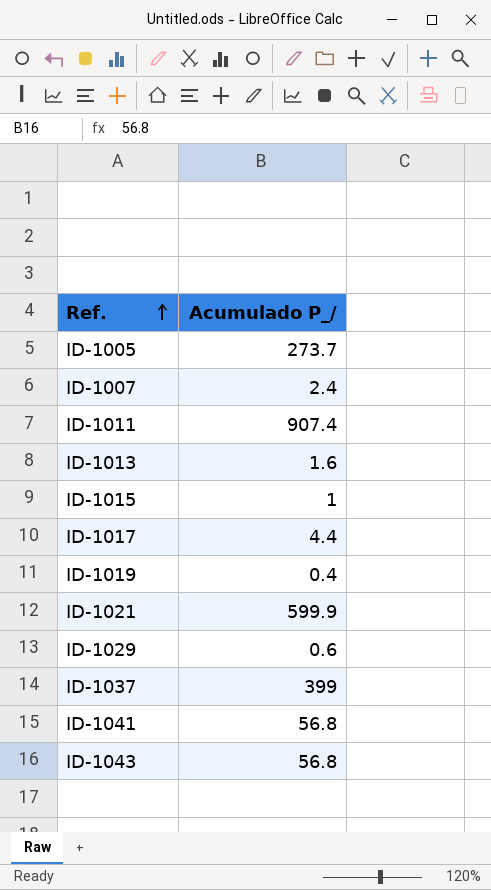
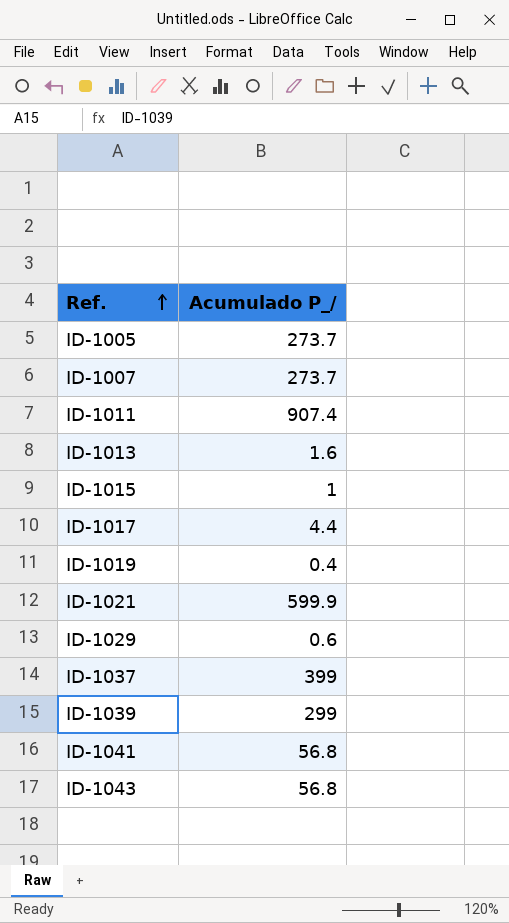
ID-1007 | Acumulado P_/: 2.4 -> 273.7
row ID-1039: none -> 299

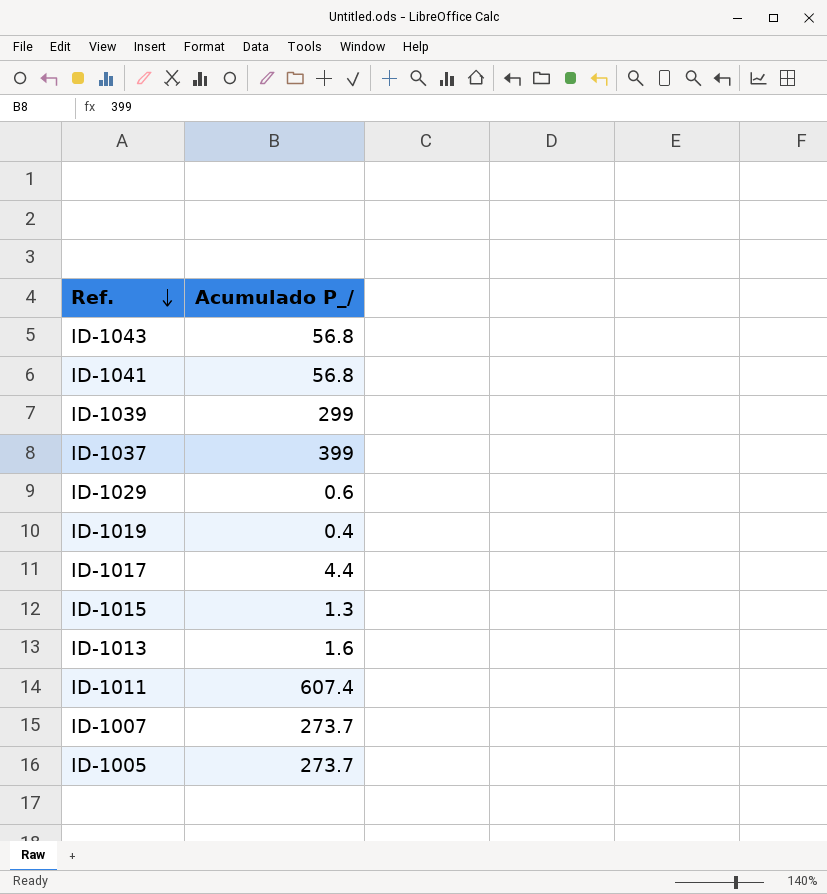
row order: Ref. ascending -> Ref. descending
row ID-1021: 599.9 -> none
ID-1015 | Acumulado P_/: 1 -> 1.3
ID-1011 | Acumulado P_/: 907.4 -> 607.4

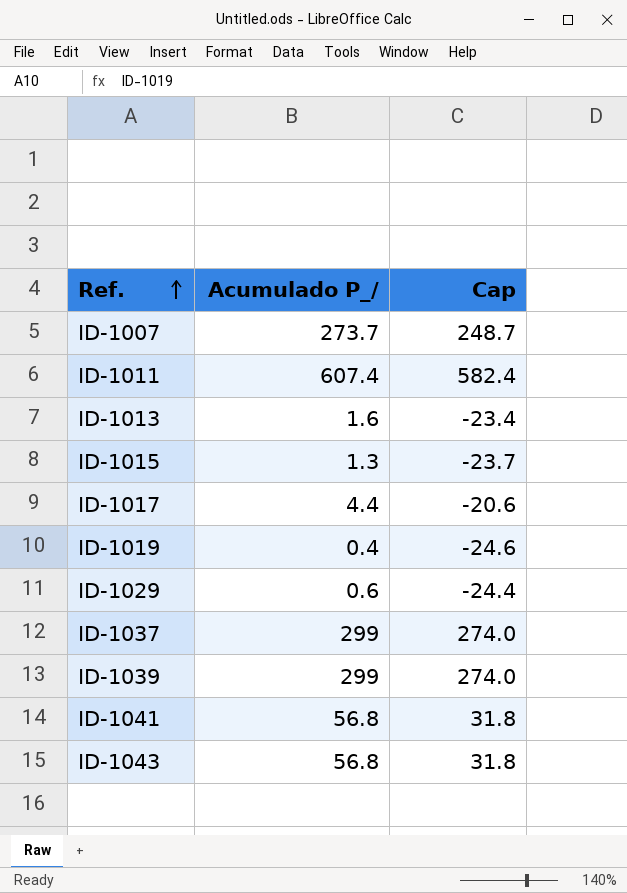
row order: Ref. descending -> Ref. ascending
column Cap | formula: none -> [Acumulado P_/] - 25
row ID-1005: 273.7 -> none
ID-1037 | Acumulado P_/: 399 -> 299

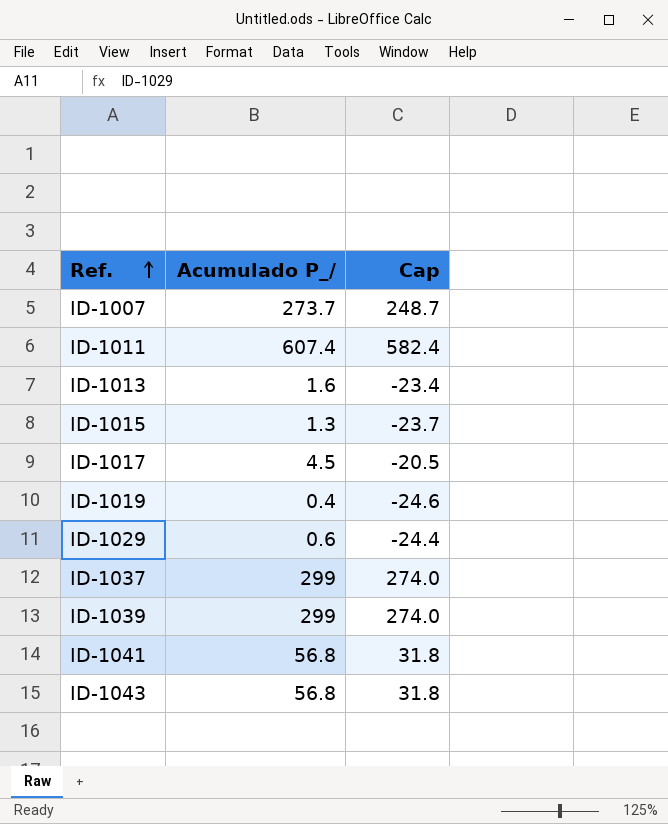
ID-1017 | Acumulado P_/: 4.4 -> 4.5
ID-1017 | Cap: -20.6 -> -20.5

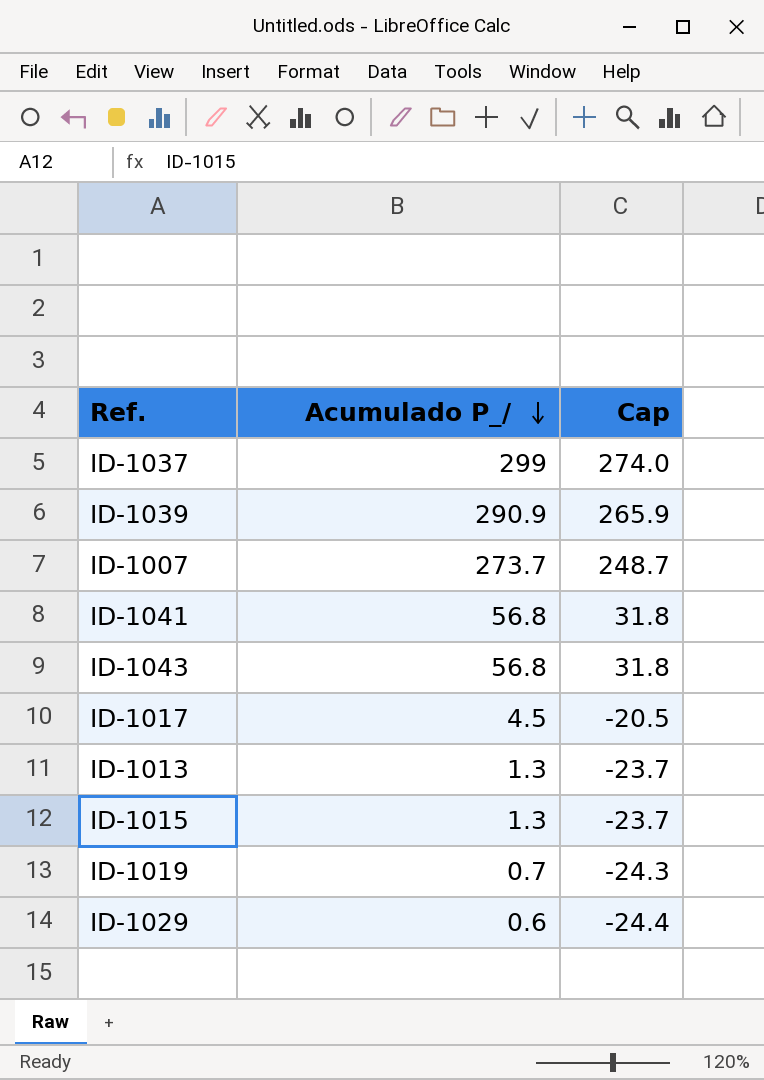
row order: Ref. ascending -> Acumulado P_/ descending
row ID-1011: 607.4 | 582.4 -> none
ID-1039 | Acumulado P_/: 299 -> 290.9
ID-1039 | Cap: 274.0 -> 265.9
ID-1013 | Acumulado P_/: 1.6 -> 1.3
ID-1013 | Cap: -23.4 -> -23.7
ID-1019 | Acumulado P_/: 0.4 -> 0.7
ID-1019 | Cap: -24.6 -> -24.3

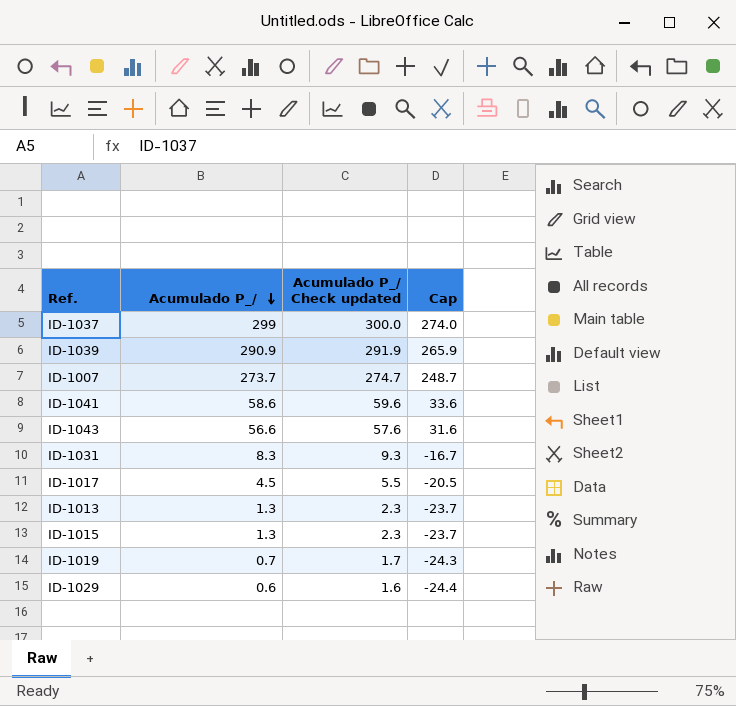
column Acumulado P_/ Check updated | formula: none -> [Acumulado P_/] + 1
ID-1041 | Acumulado P_/: 56.8 -> 58.6
ID-1041 | Cap: 31.8 -> 33.6
ID-1043 | Acumulado P_/: 56.8 -> 56.6
ID-1043 | Cap: 31.8 -> 31.6
row ID-1031: none -> 8.3 | 9.3 | -16.7

